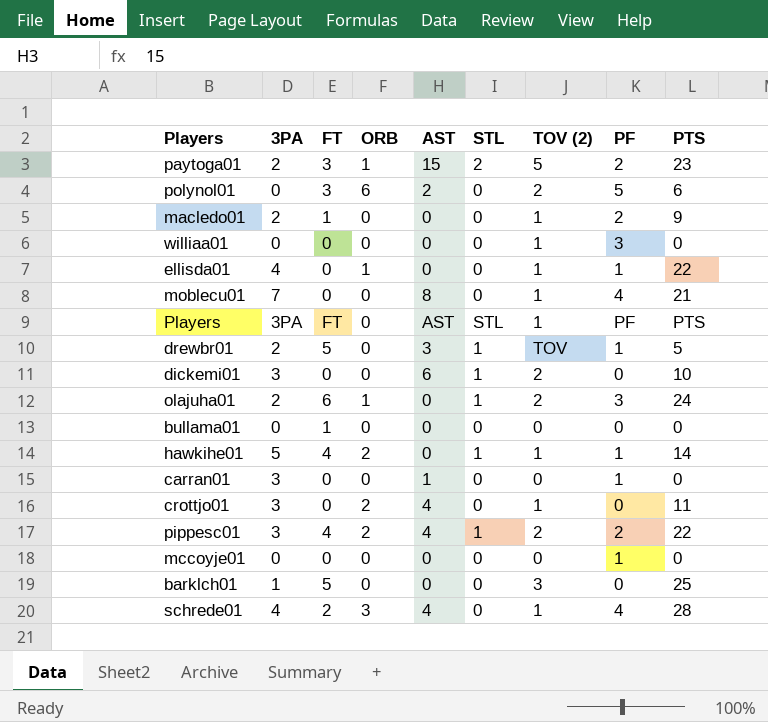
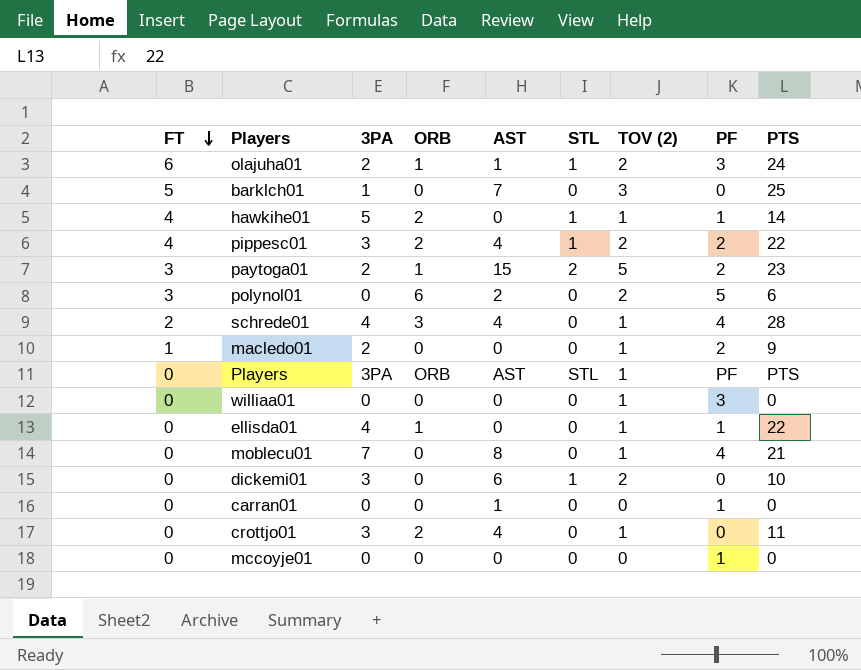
row order: none -> FT descending
column FT | position: 3 -> 1
row drewbr01: 2 | 5 | 0 | 3 | 1 | TOV | 1 | 5 -> none
row bullama01: 0 | 1 | 0 | 0 | 0 | 0 | 0 | 0 -> none
olajuha01 | AST: 0 -> 1
barklch01 | AST: 0 -> 7
Players | FT: FT -> 0
Players | ORB: 0 -> ORB
carran01 | 3PA: 3 -> 0

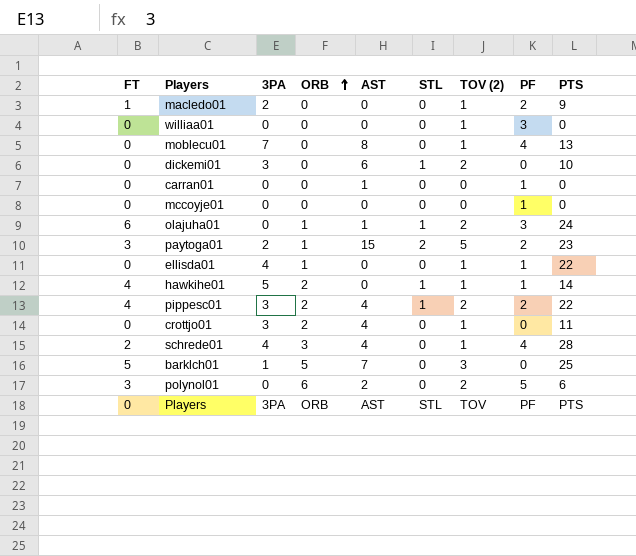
row order: FT descending -> ORB ascending
moblecu01 | PTS: 21 -> 13
olajuha01 | 3PA: 2 -> 0
barklch01 | ORB: 0 -> 5
Players | TOV (2): 1 -> TOV

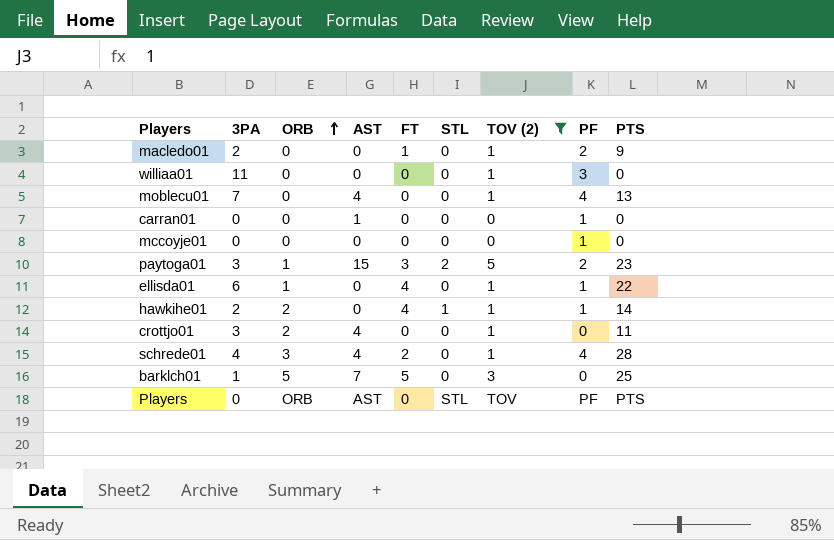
filter: none -> TOV (2) != 2
column FT | position: 1 -> 5
williaa01 | 3PA: 0 -> 11
moblecu01 | AST: 8 -> 4
paytoga01 | 3PA: 2 -> 3
ellisda01 | 3PA: 4 -> 6
ellisda01 | FT: 0 -> 4
hawkihe01 | 3PA: 5 -> 2
Players | 3PA: 3PA -> 0

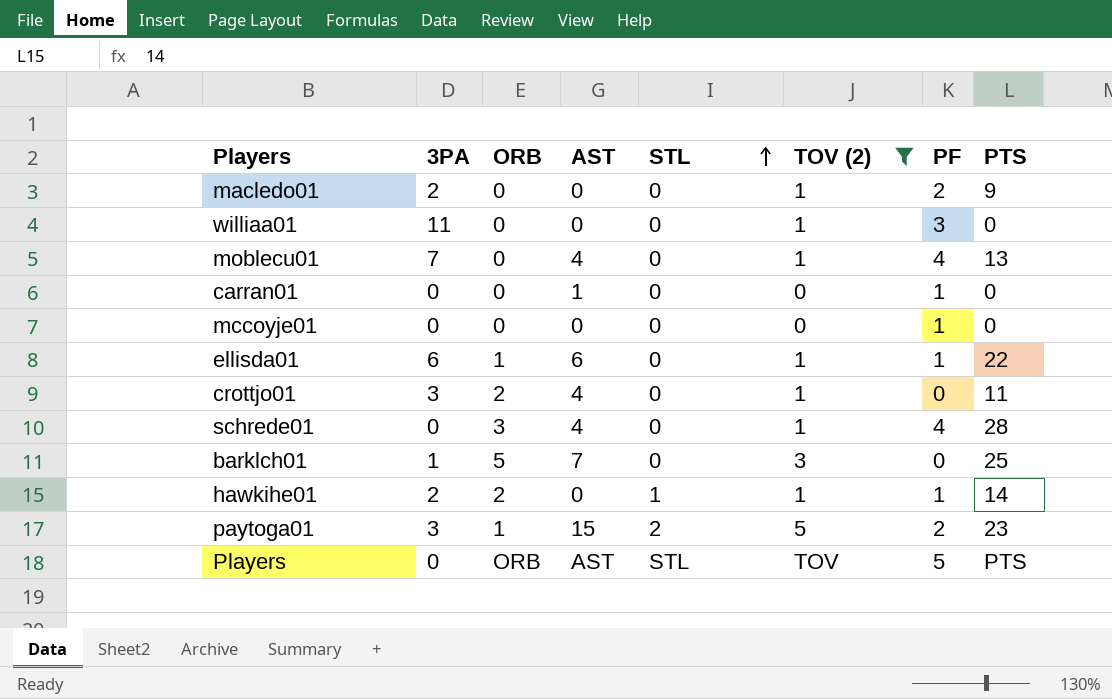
row order: ORB ascending -> STL ascending
column FT | position: 5 -> none
ellisda01 | AST: 0 -> 6
schrede01 | 3PA: 4 -> 0
Players | PF: PF -> 5

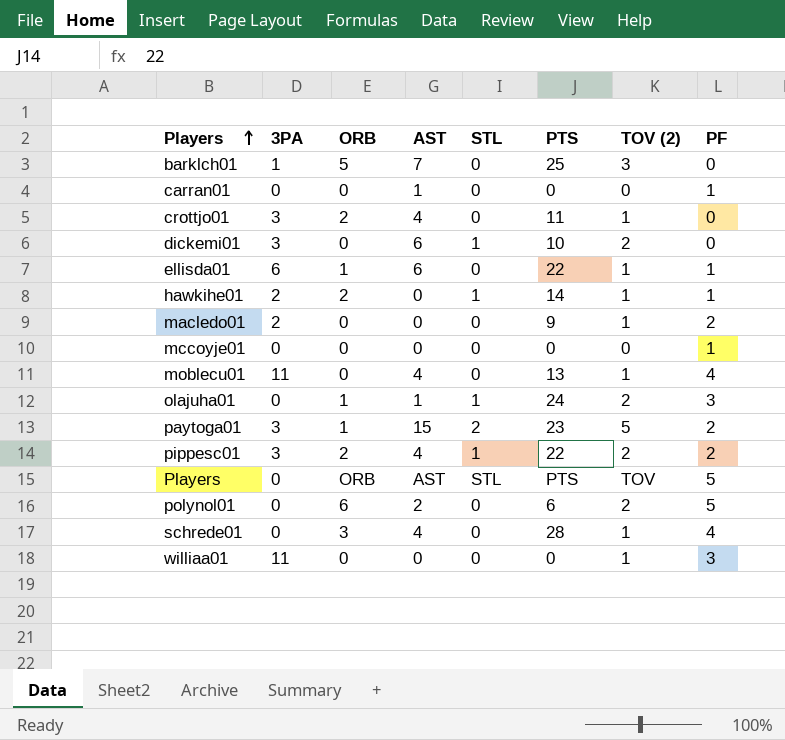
filter: TOV (2) != 2 -> none
row order: STL ascending -> Players ascending
column PTS | position: 8 -> 6
moblecu01 | 3PA: 7 -> 11

